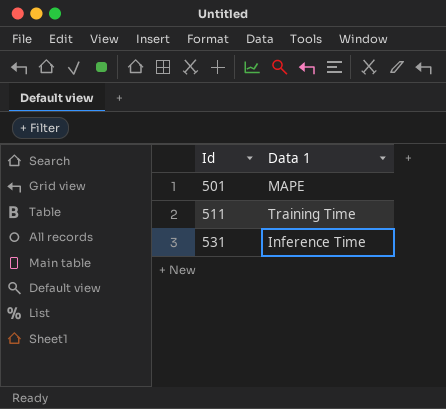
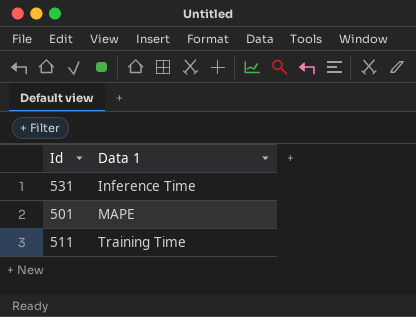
row order: Id ascending -> Data 1 ascending

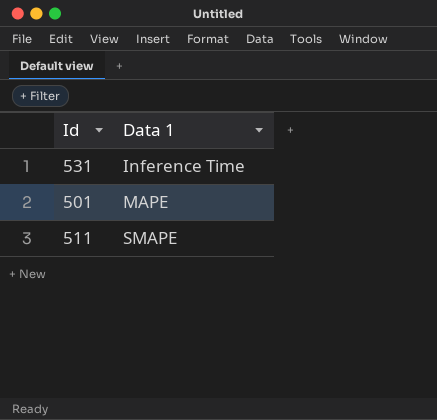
511 | Data 1: Training Time -> SMAPE

